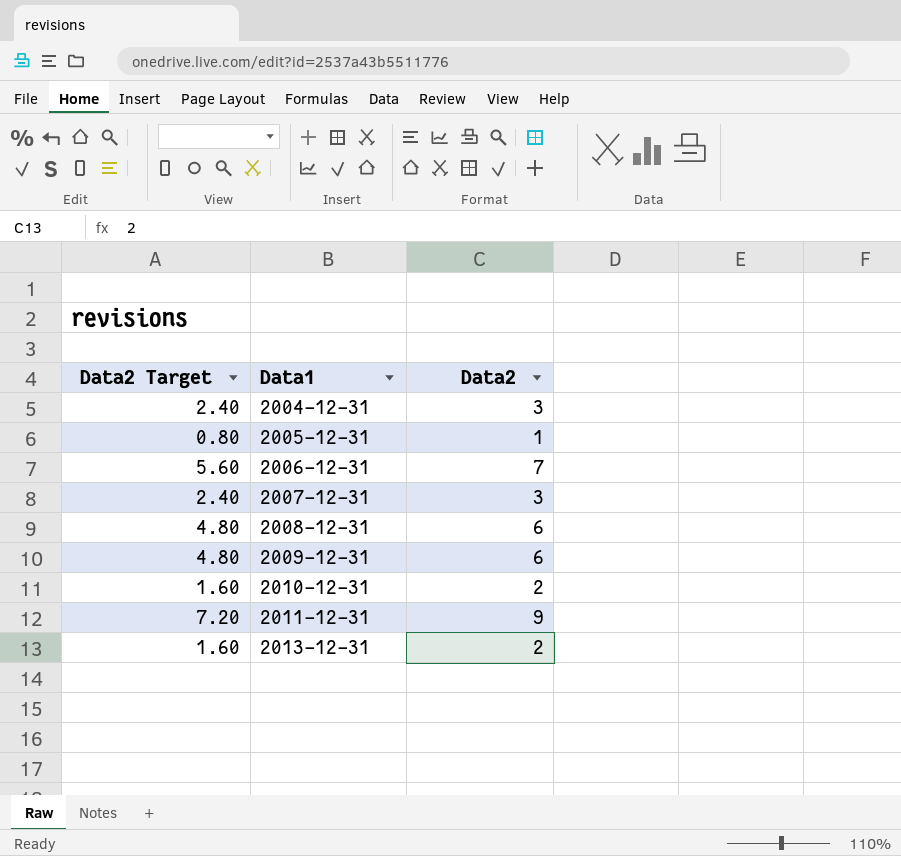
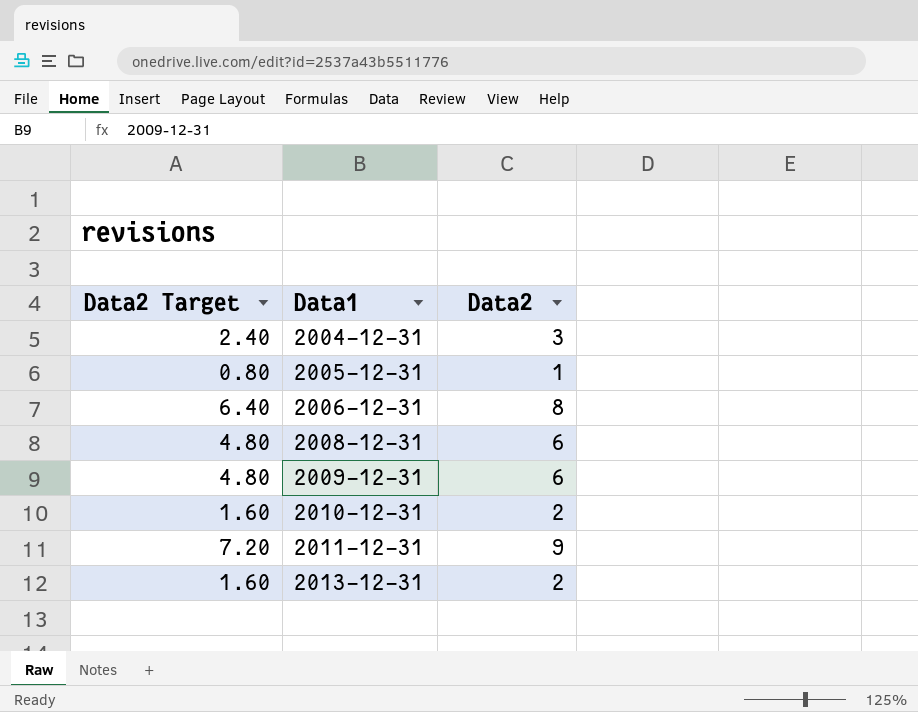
row 2007-12-31: 2.40 | 3 -> none
2006-12-31 | Data2 Target: 5.60 -> 6.40
2006-12-31 | Data2: 7 -> 8

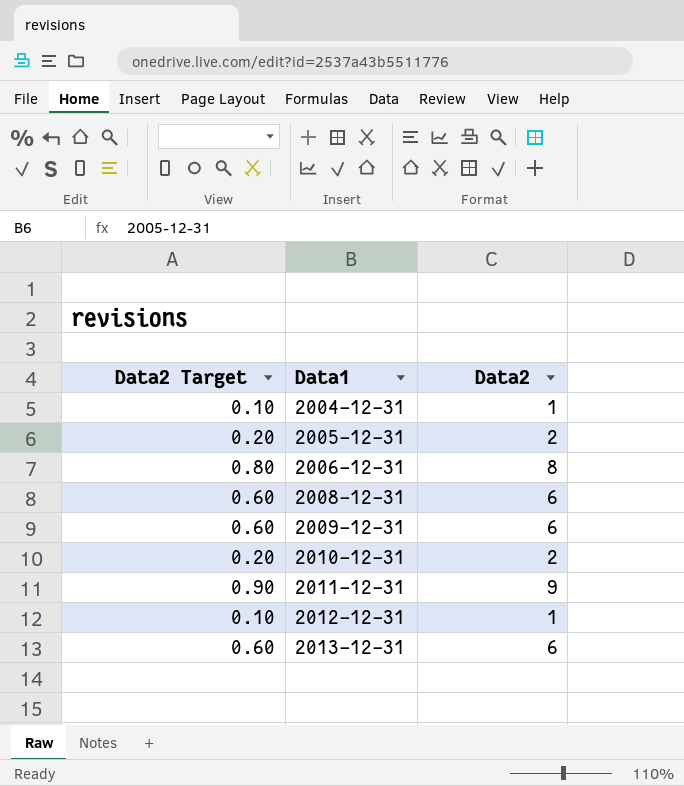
column Data2 Target | formula: [Data2] * 0.8 -> [Data2] * 0.1
2004-12-31 | Data2: 3 -> 1
2005-12-31 | Data2: 1 -> 2
row 2012-12-31: none -> 0.10 | 1
2013-12-31 | Data2: 2 -> 6

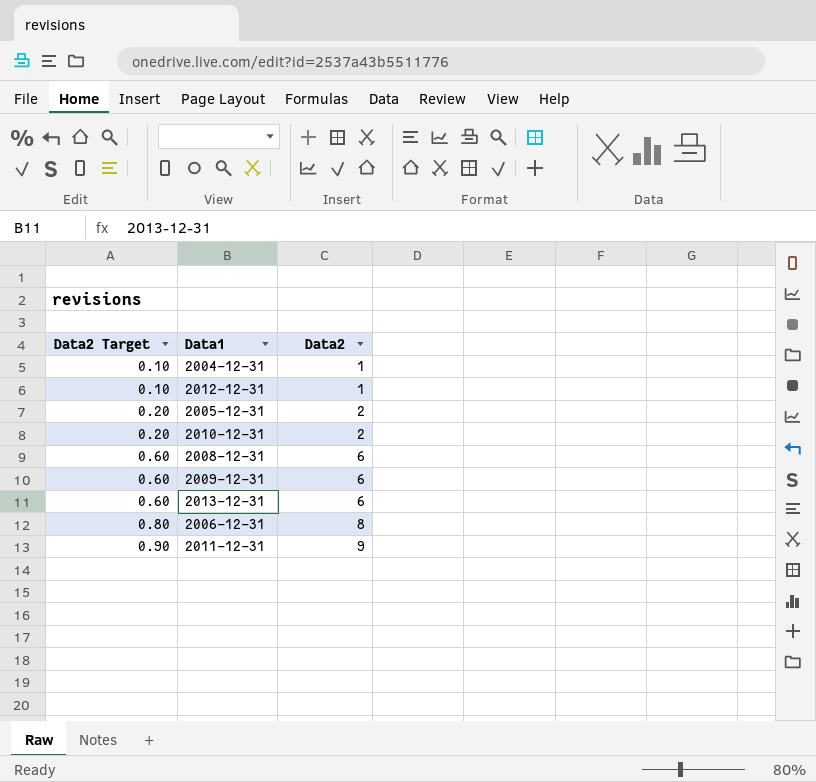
row order: Data1 ascending -> Data2 Target ascending

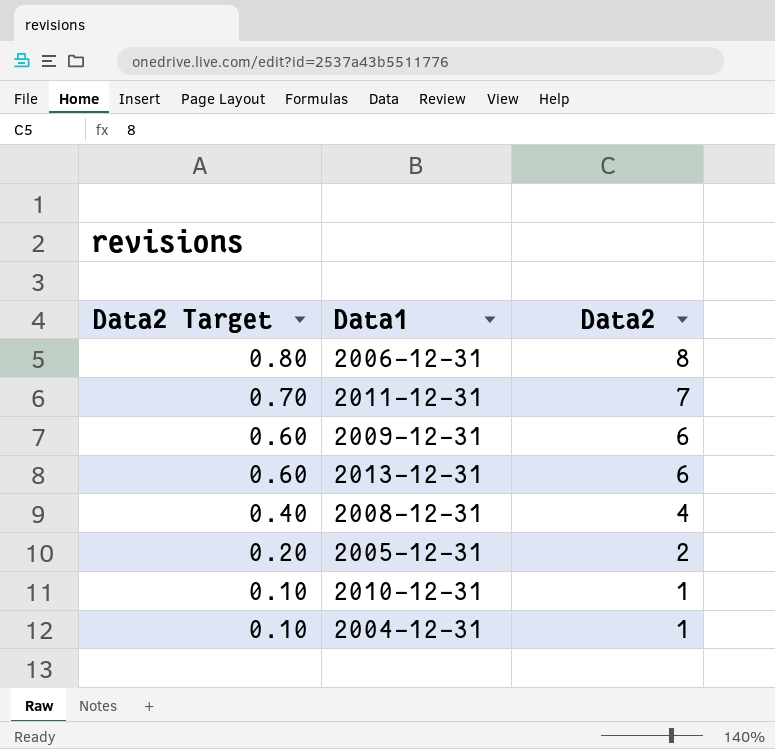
row order: Data2 Target ascending -> Data2 Target descending
row 2012-12-31: 0.10 | 1 -> none
2011-12-31 | Data2 Target: 0.90 -> 0.70
2011-12-31 | Data2: 9 -> 7
2008-12-31 | Data2 Target: 0.60 -> 0.40
2008-12-31 | Data2: 6 -> 4
2010-12-31 | Data2 Target: 0.20 -> 0.10
2010-12-31 | Data2: 2 -> 1

